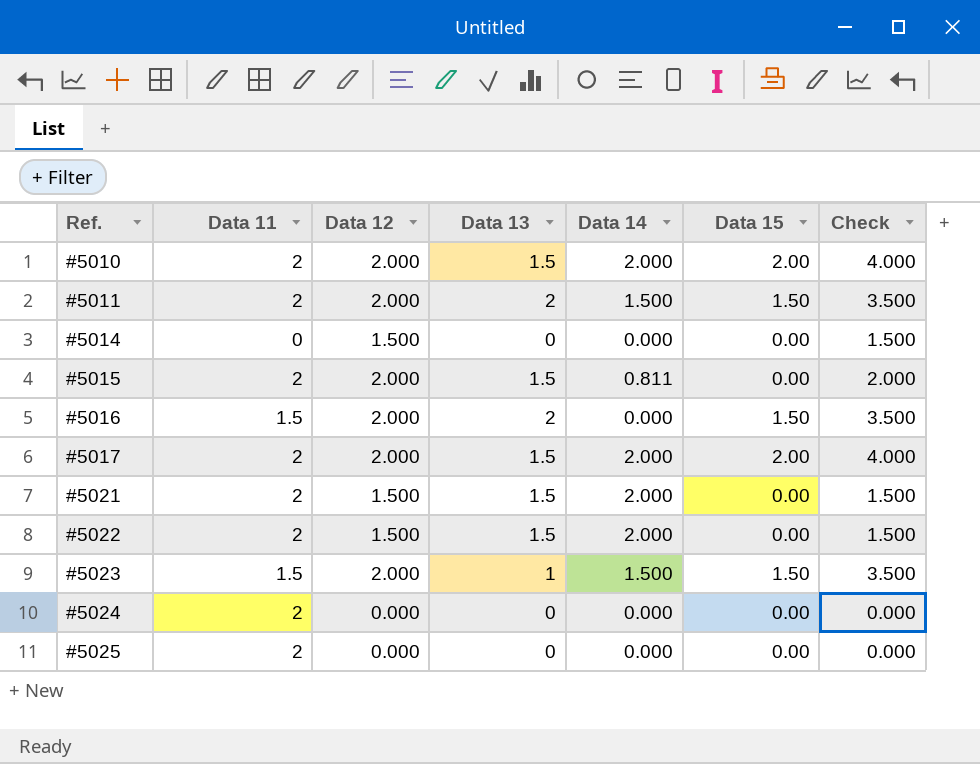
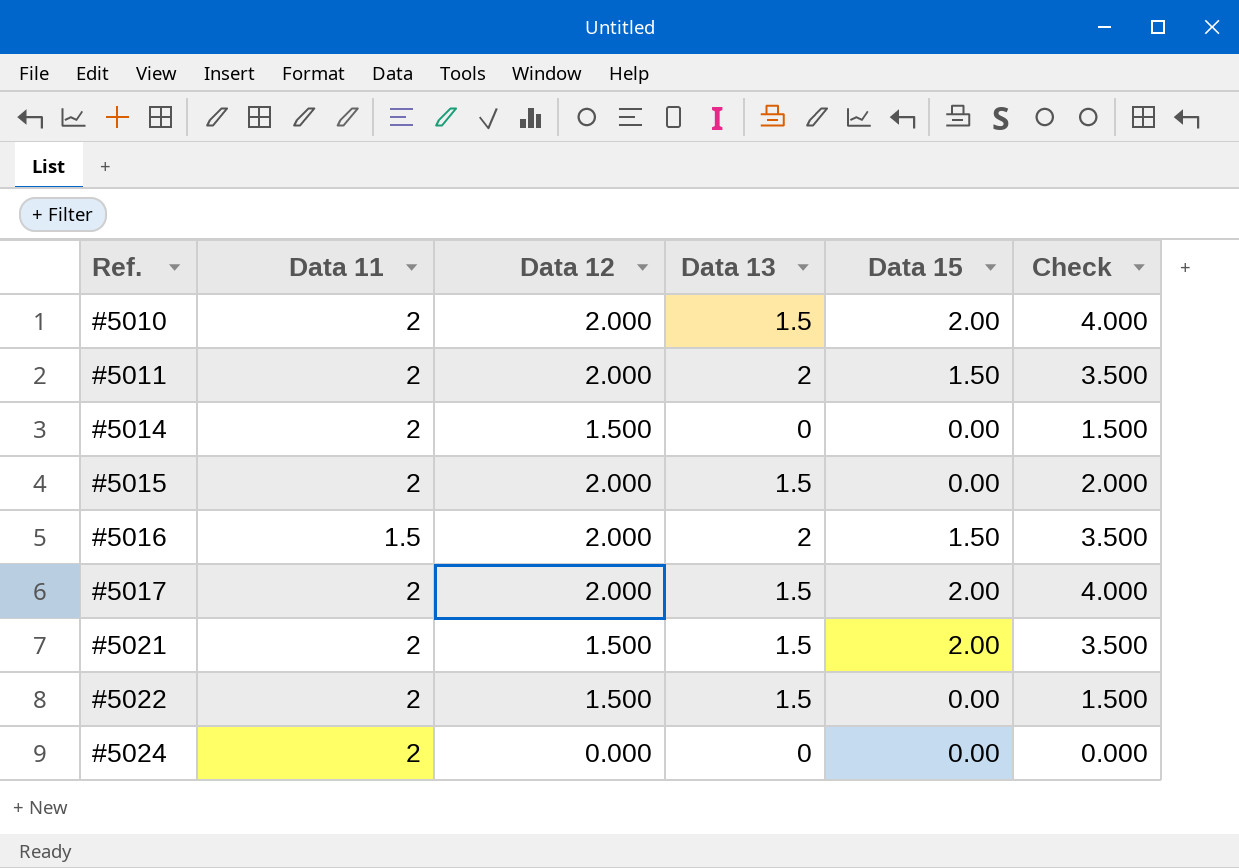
column Data 14 | position: 5 -> none
row #5023: 1.5 | 2.000 | 1 | 1.500 | 1.50 | 3.500 -> none
row #5025: 2 | 0.000 | 0 | 0.000 | 0.00 | 0.000 -> none
#5014 | Data 11: 0 -> 2
#5021 | Data 15: 0.00 -> 2.00
#5021 | Check: 1.500 -> 3.500

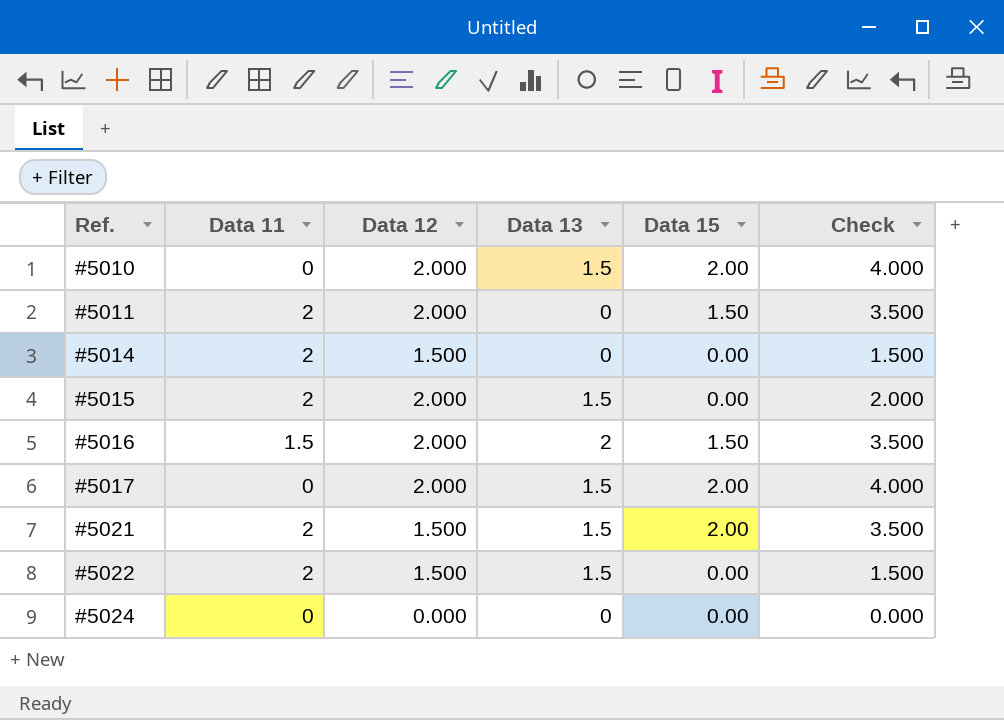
#5010 | Data 11: 2 -> 0
#5011 | Data 13: 2 -> 0
#5017 | Data 11: 2 -> 0
#5024 | Data 11: 2 -> 0

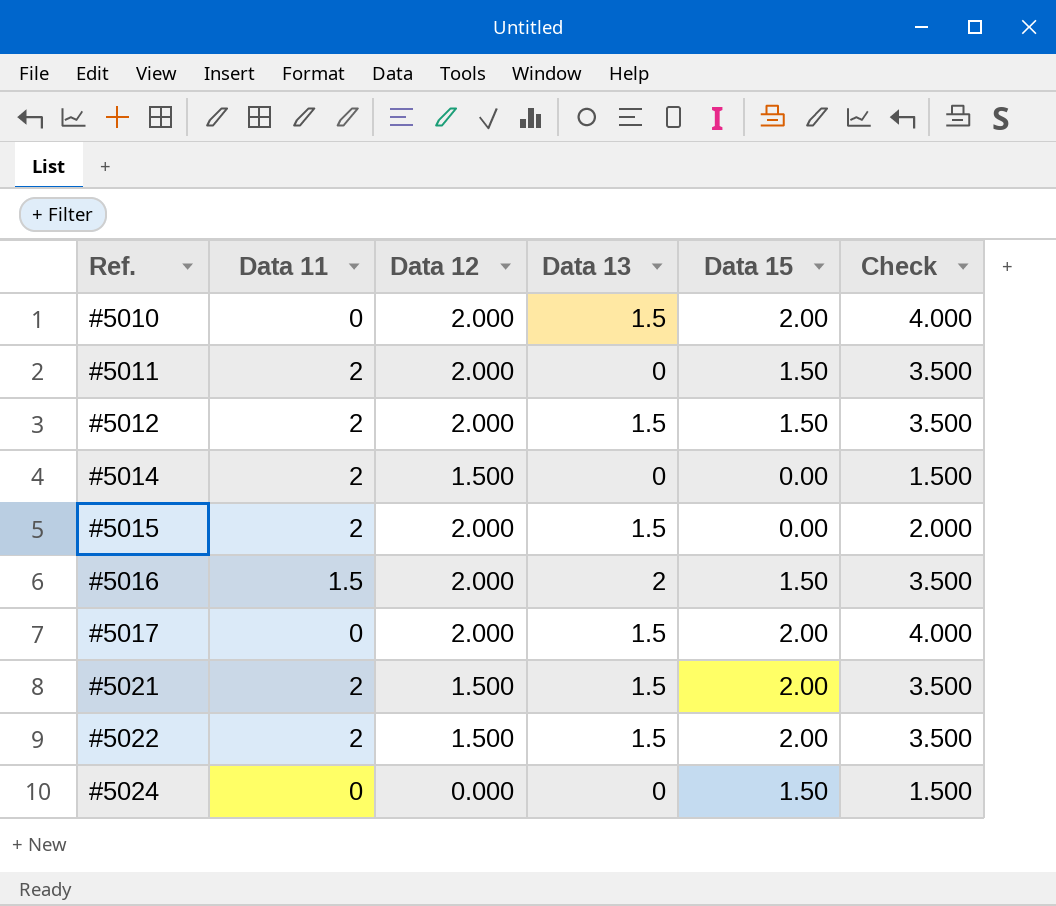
row #5012: none -> 2 | 2.000 | 1.5 | 1.50 | 3.500
#5022 | Data 15: 0.00 -> 2.00
#5022 | Check: 1.500 -> 3.500
#5024 | Data 15: 0.00 -> 1.50
#5024 | Check: 0.000 -> 1.500

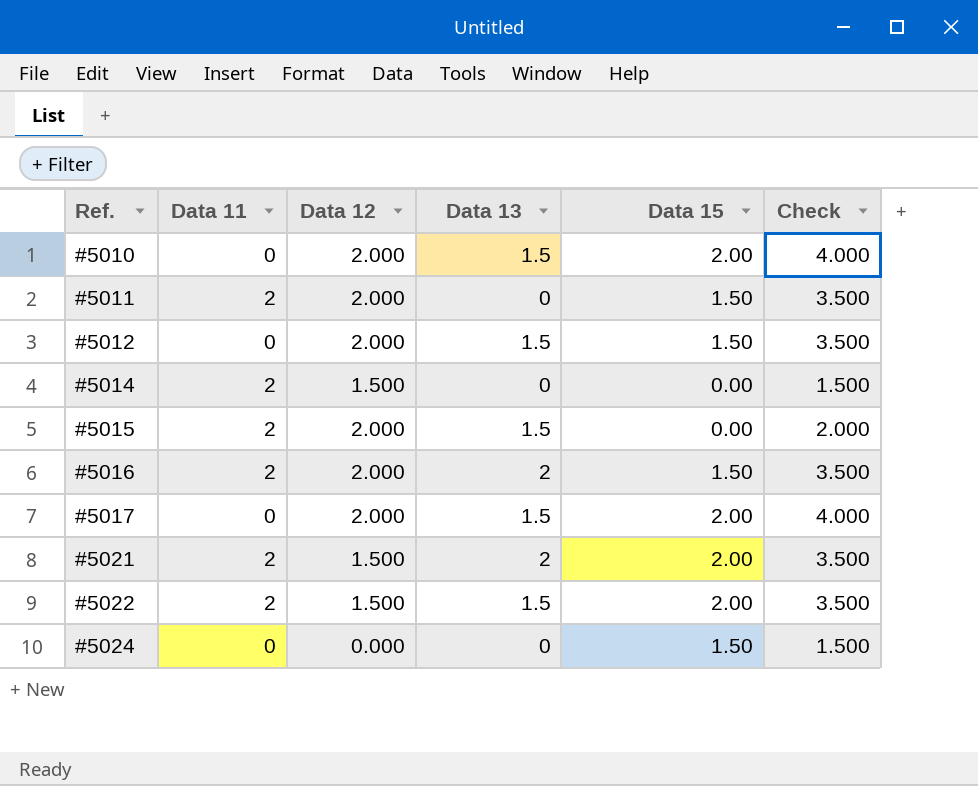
#5012 | Data 11: 2 -> 0
#5016 | Data 11: 1.5 -> 2
#5021 | Data 13: 1.5 -> 2

